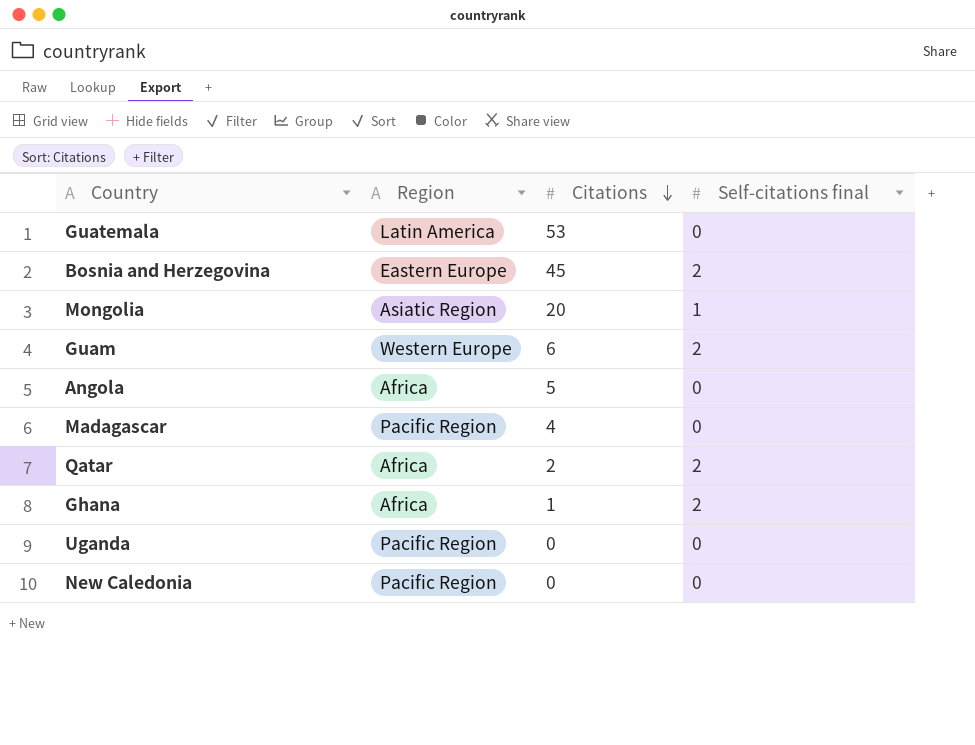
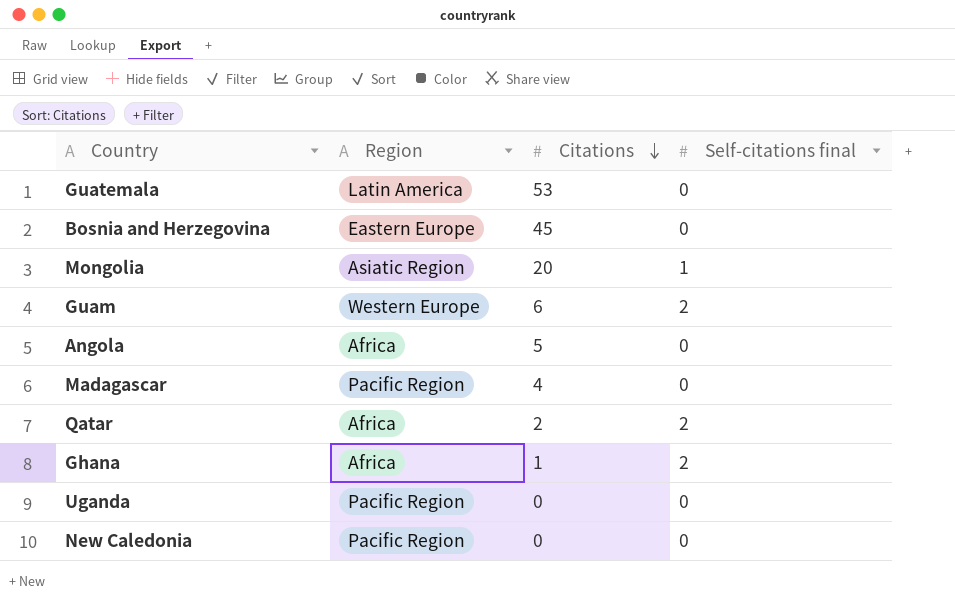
Bosnia and Herzegovina | Self-citations final: 2 -> 0

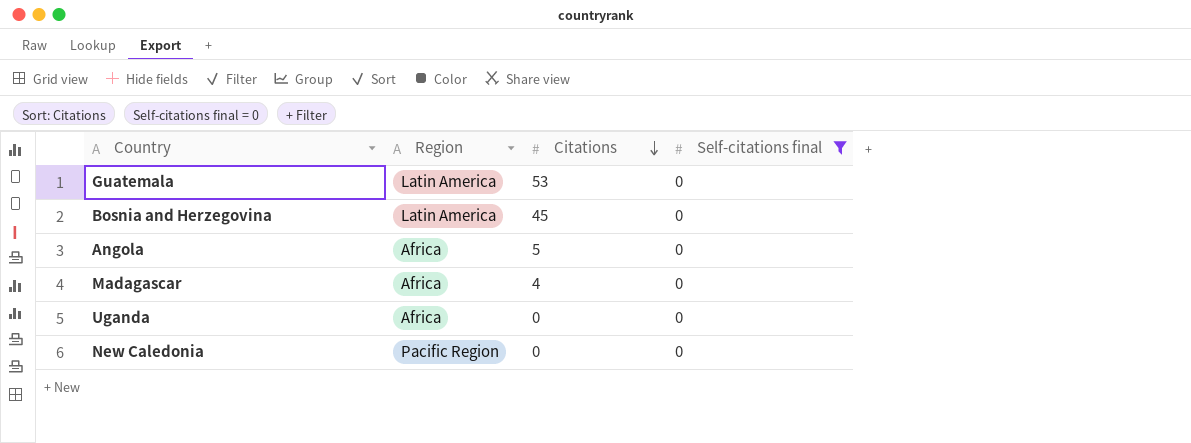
filter: none -> Self-citations final = 0
Bosnia and Herzegovina | Region: Eastern Europe -> Latin America
Madagascar | Region: Pacific Region -> Africa
Uganda | Region: Pacific Region -> Africa

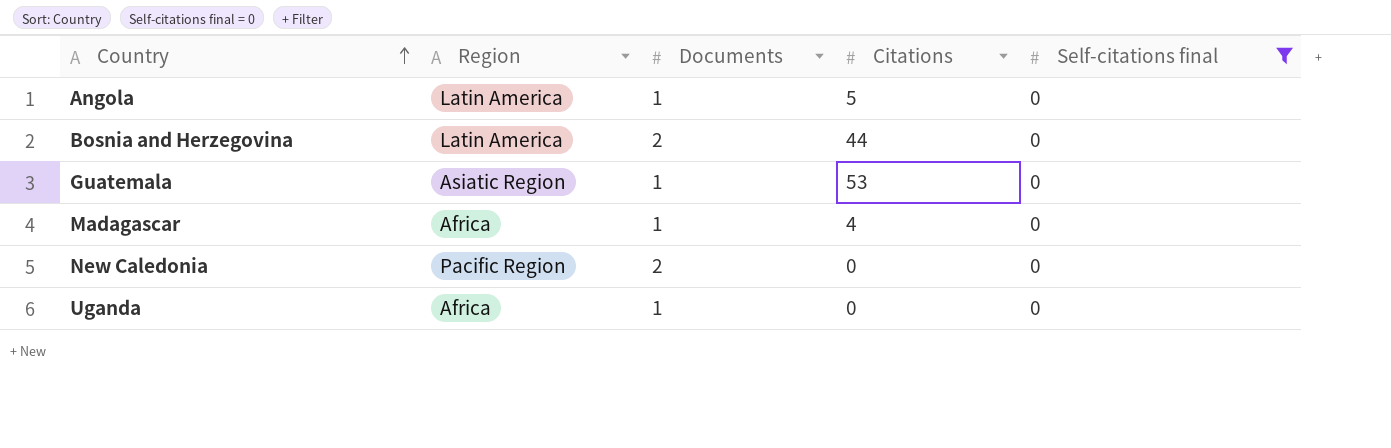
row order: Citations descending -> Country ascending
column Documents | position: none -> 3
Angola | Region: Africa -> Latin America
Bosnia and Herzegovina | Citations: 45 -> 44
Guatemala | Region: Latin America -> Asiatic Region

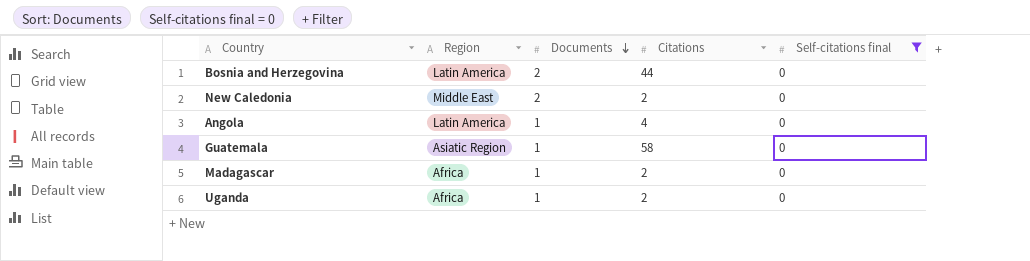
row order: Country ascending -> Documents descending
New Caledonia | Region: Pacific Region -> Middle East
New Caledonia | Citations: 0 -> 2
Angola | Citations: 5 -> 4
Guatemala | Citations: 53 -> 58
Madagascar | Citations: 4 -> 2
Uganda | Citations: 0 -> 2

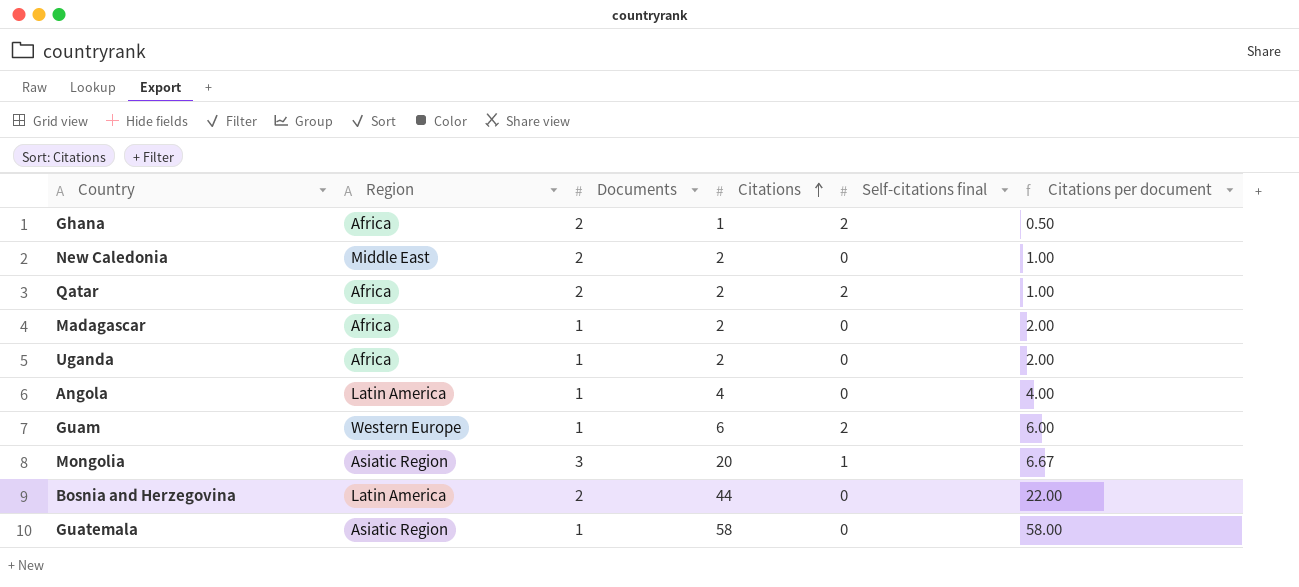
filter: Self-citations final = 0 -> none
row order: Documents descending -> Citations ascending
column Citations per document | formula: none -> [Citations] / [Documents]

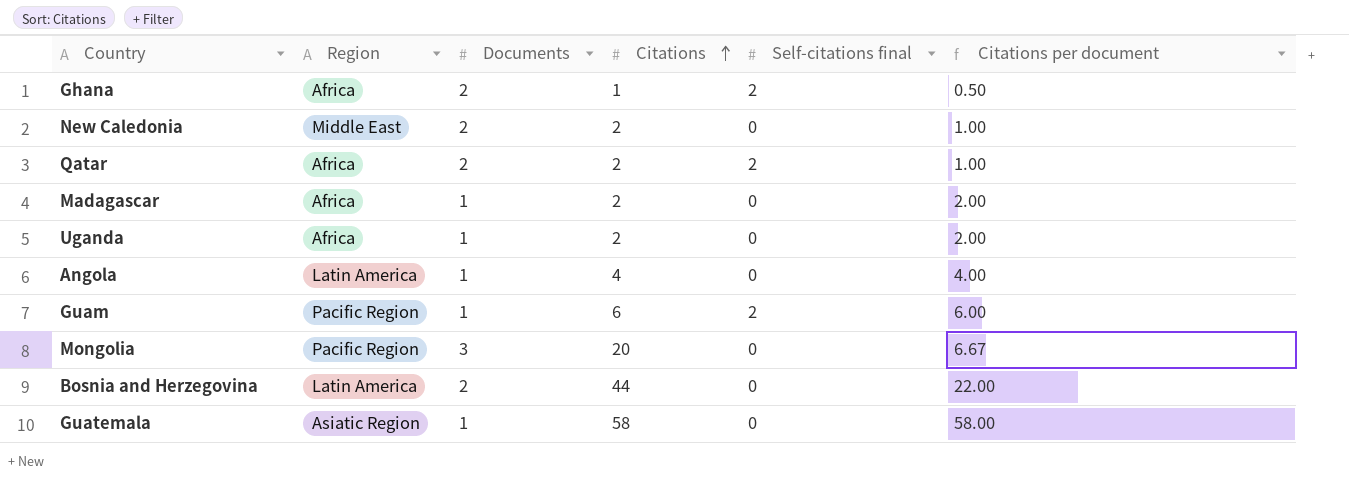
Guam | Region: Western Europe -> Pacific Region
Mongolia | Region: Asiatic Region -> Pacific Region
Mongolia | Self-citations final: 1 -> 0

